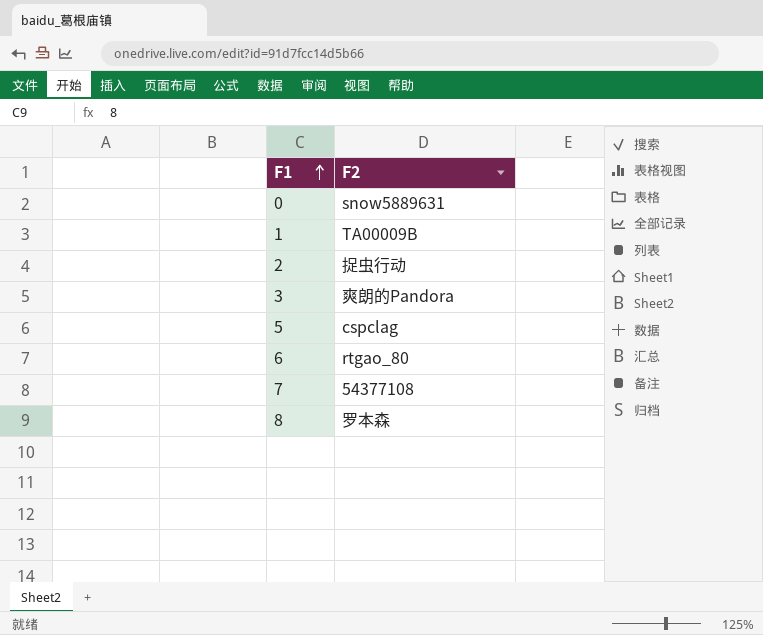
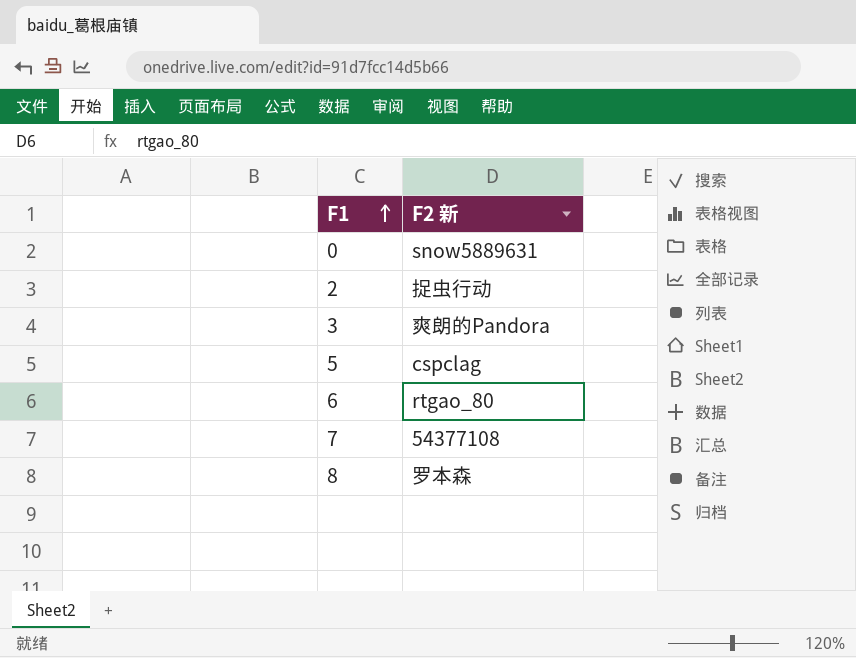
column name: F2 -> F2 新
row 1: TA00009B -> none

